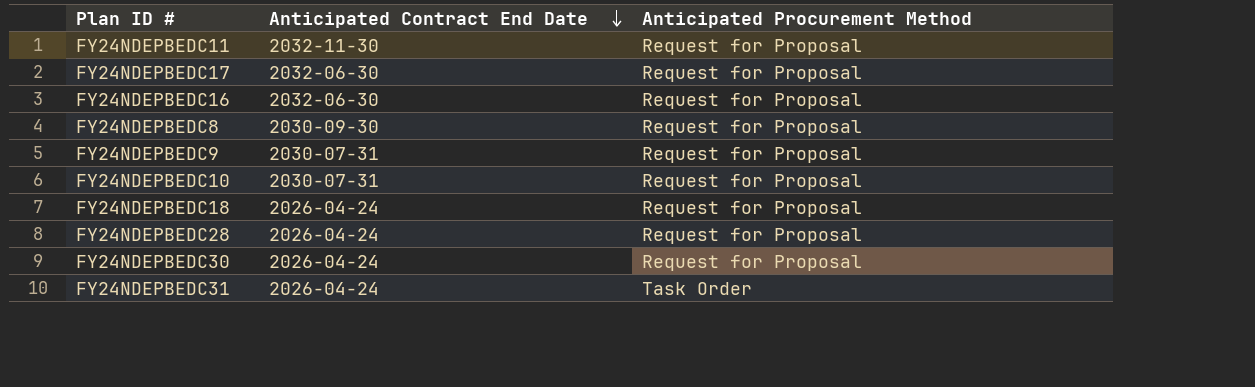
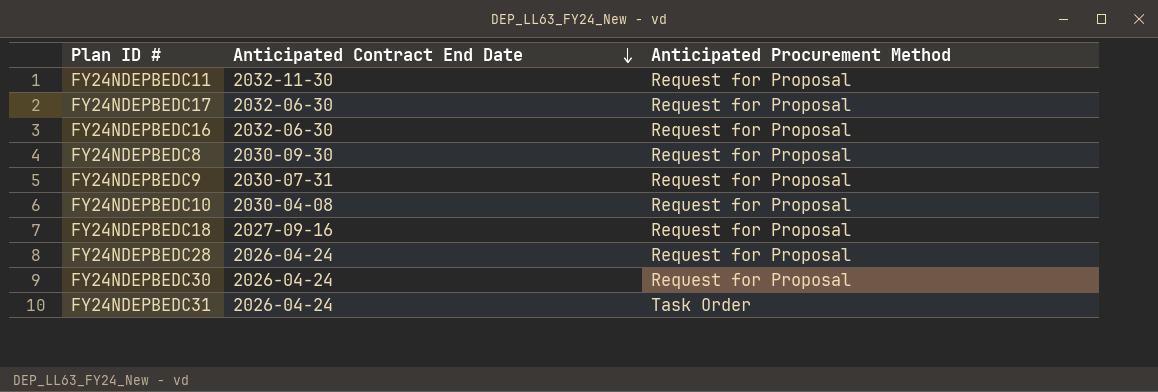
FY24NDEPBEDC10 | Anticipated Contract End Date: 2030-07-31 -> 2030-04-08
FY24NDEPBEDC18 | Anticipated Contract End Date: 2026-04-24 -> 2027-09-16

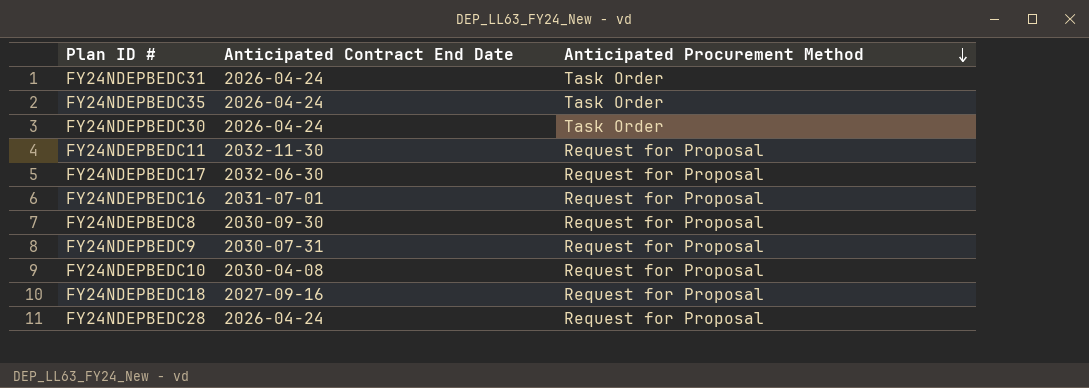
row order: Anticipated Contract End Date descending -> Anticipated Procurement Method descending
row FY24NDEPBEDC35: none -> 2026-04-24 | Task Order
FY24NDEPBEDC30 | Anticipated Procurement Method: Request for Proposal -> Task Order
FY24NDEPBEDC16 | Anticipated Contract End Date: 2032-06-30 -> 2031-07-01

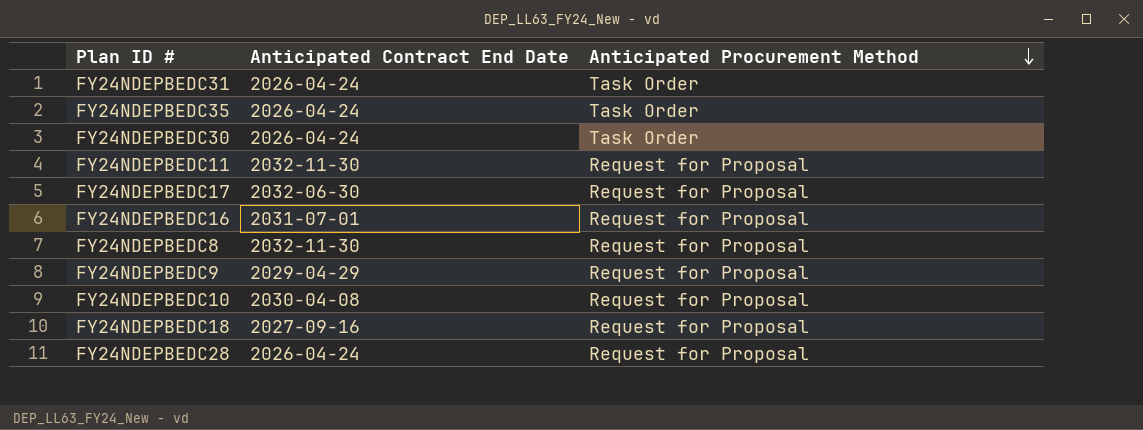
FY24NDEPBEDC8 | Anticipated Contract End Date: 2030-09-30 -> 2032-11-30
FY24NDEPBEDC9 | Anticipated Contract End Date: 2030-07-31 -> 2029-04-29

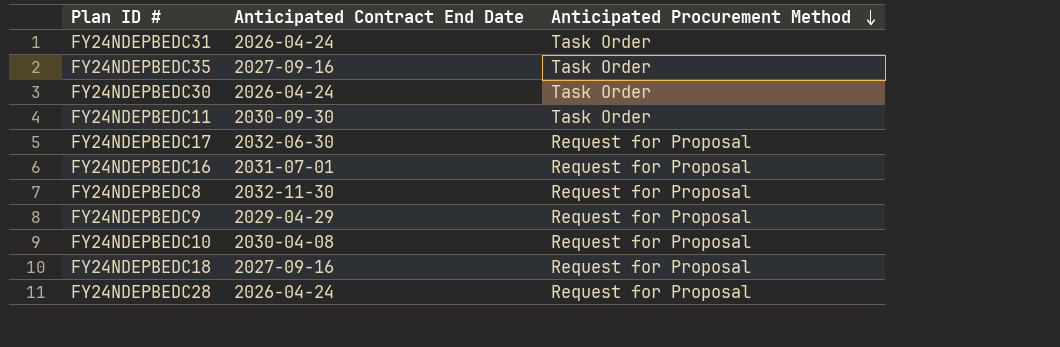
FY24NDEPBEDC35 | Anticipated Contract End Date: 2026-04-24 -> 2027-09-16
FY24NDEPBEDC11 | Anticipated Contract End Date: 2032-11-30 -> 2030-09-30
FY24NDEPBEDC11 | Anticipated Procurement Method: Request for Proposal -> Task Order

